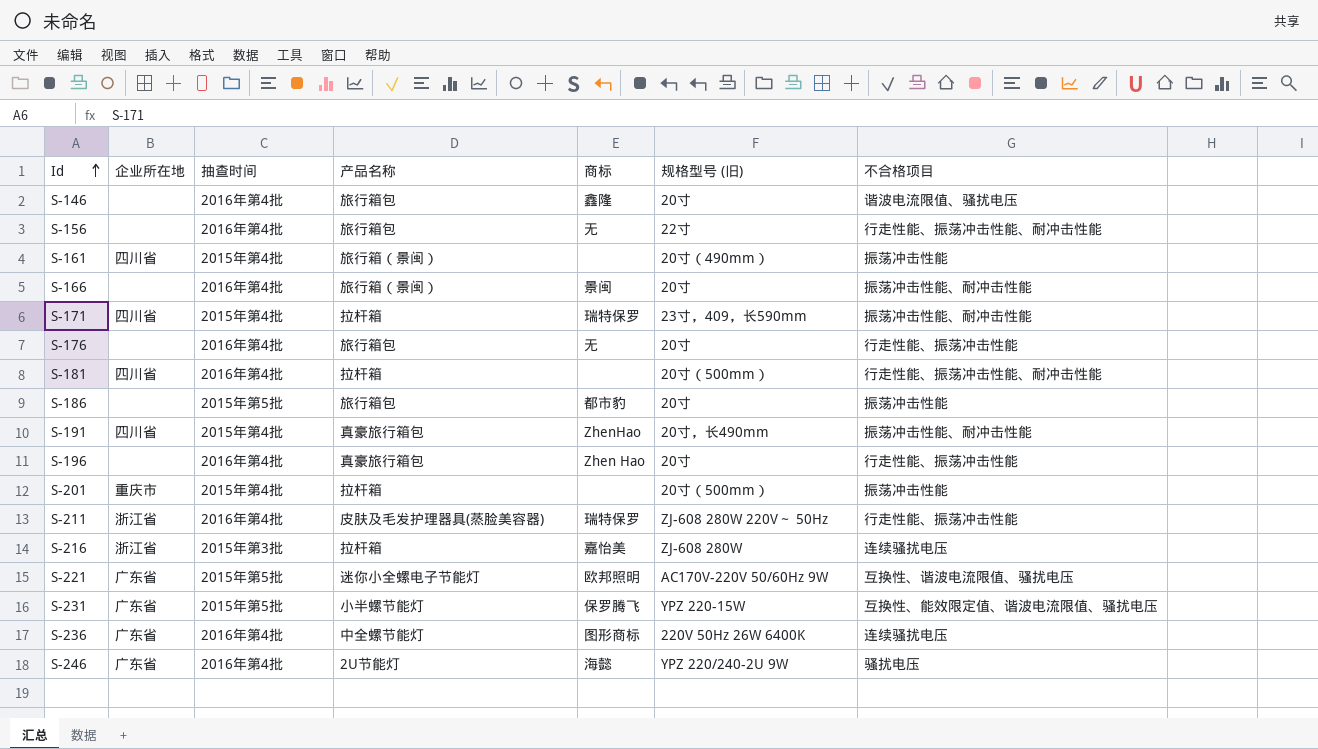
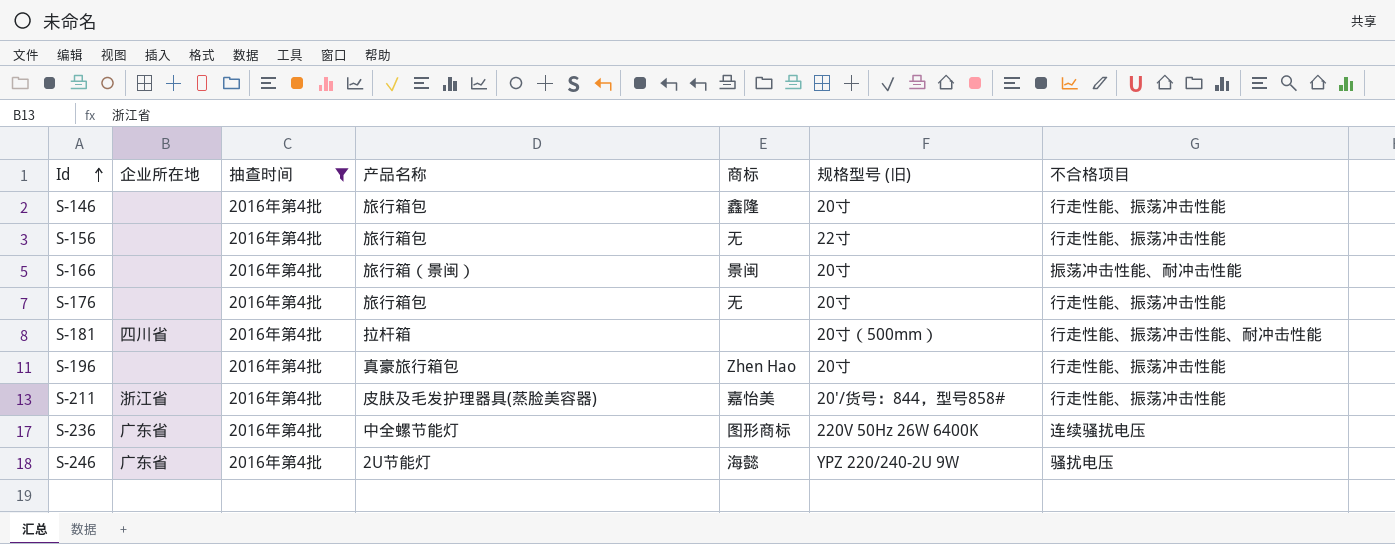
filter: none -> 抽查时间 = 2016年第4批
S-146 | 不合格项目: 谐波电流限值、骚扰电压 -> 行走性能、振荡冲击性能
S-156 | 不合格项目: 行走性能、振荡冲击性能、耐冲击性能 -> 行走性能、振荡冲击性能
S-211 | 商标: 瑞特保罗 -> 嘉怡美
S-211 | 规格型号 (旧): ZJ-608 280W 220V～ 50Hz -> 20'/货号：844，型号858#

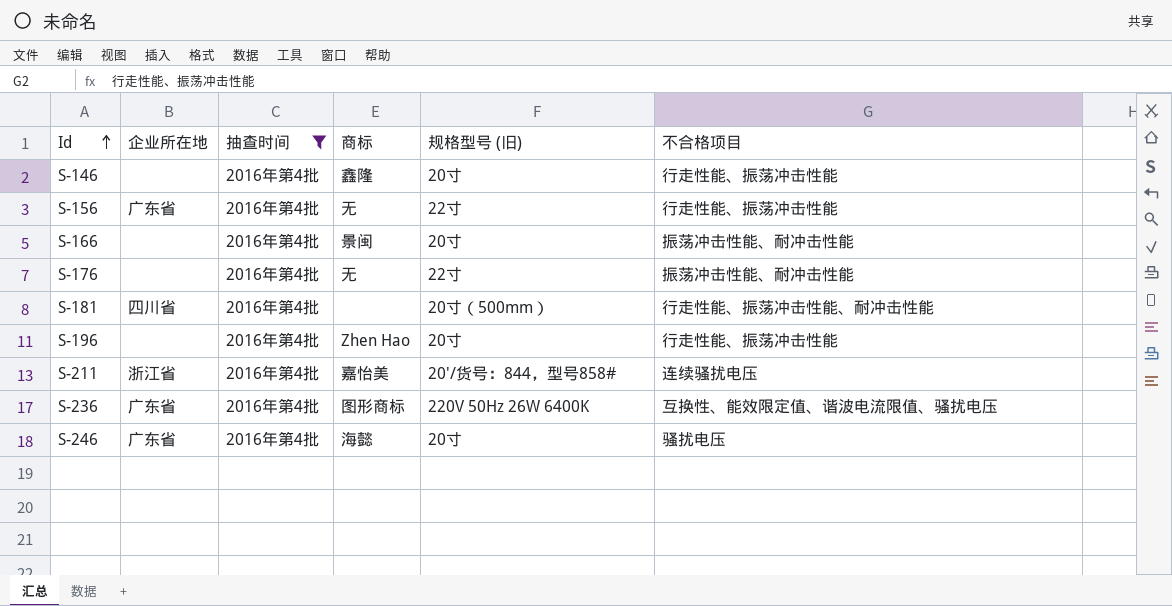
column 产品名称 | position: 4 -> none
S-156 | 企业所在地: none -> 广东省
S-176 | 规格型号 (旧): 20寸 -> 22寸
S-176 | 不合格项目: 行走性能、振荡冲击性能 -> 振荡冲击性能、耐冲击性能
S-211 | 不合格项目: 行走性能、振荡冲击性能 -> 连续骚扰电压
S-236 | 不合格项目: 连续骚扰电压 -> 互换性、能效限定值、谐波电流限值、骚扰电压
S-246 | 规格型号 (旧): YPZ 220/240-2U 9W -> 20寸

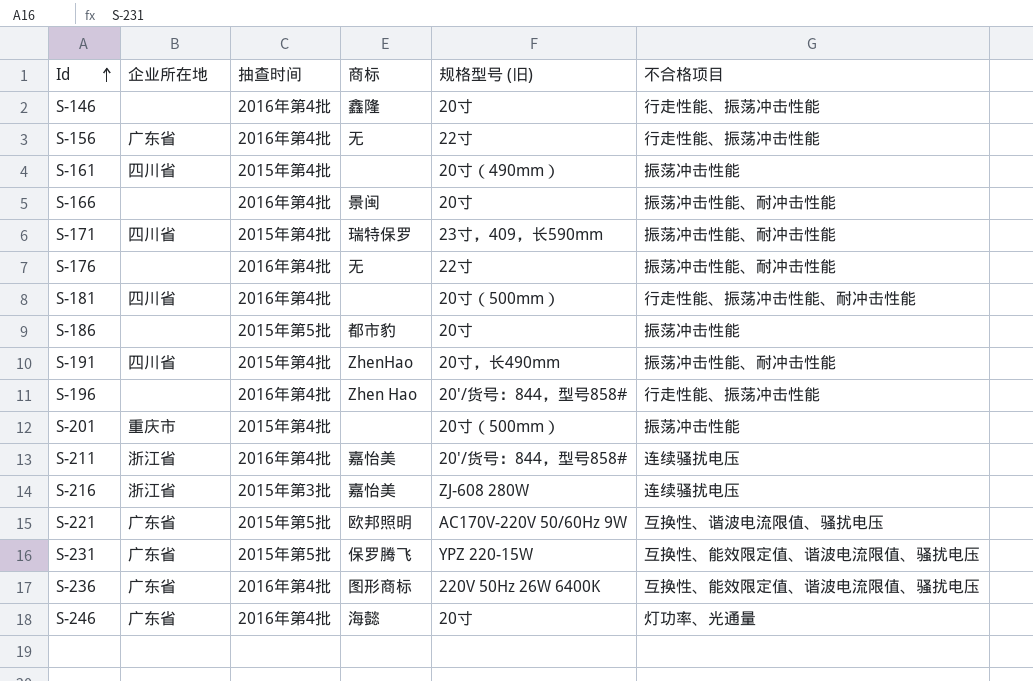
filter: 抽查时间 = 2016年第4批 -> none
S-196 | 规格型号 (旧): 20寸 -> 20'/货号：844，型号858#
S-246 | 不合格项目: 骚扰电压 -> 灯功率、光通量

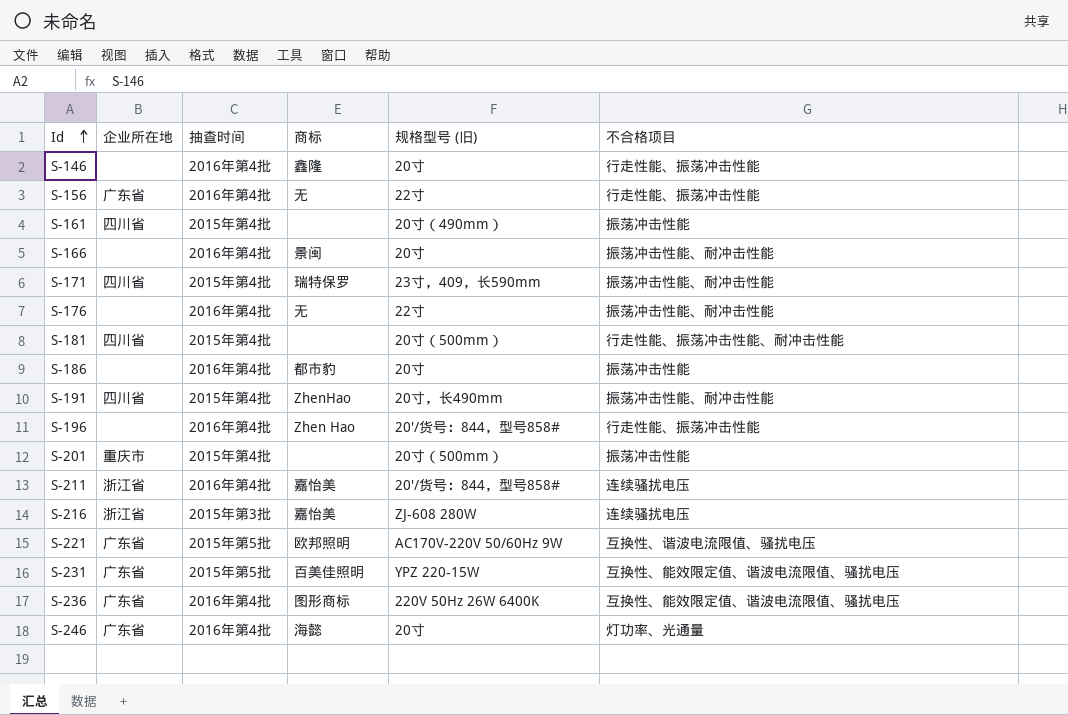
S-181 | 抽查时间: 2016年第4批 -> 2015年第4批
S-186 | 抽查时间: 2015年第5批 -> 2016年第4批
S-231 | 商标: 保罗腾飞 -> 百美佳照明

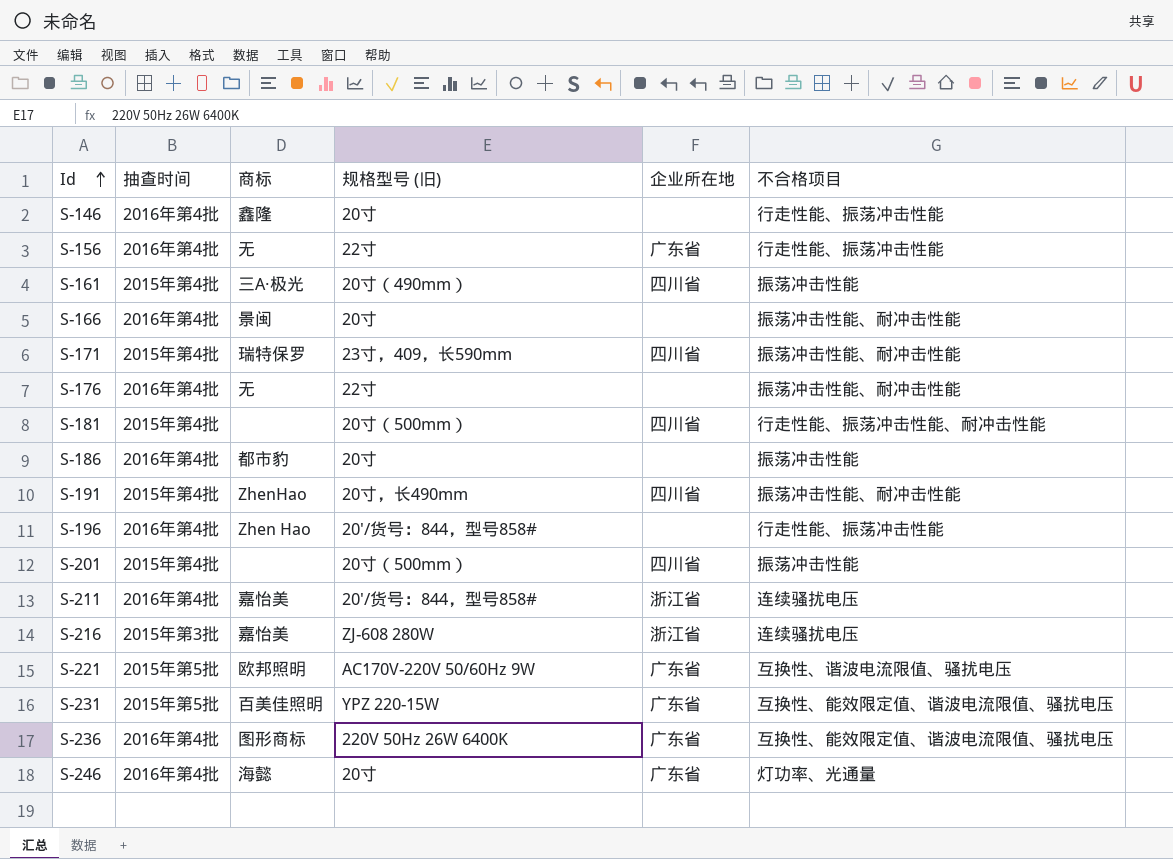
column 企业所在地 | position: 2 -> 5
S-161 | 商标: none -> 三A·极光
S-201 | 企业所在地: 重庆市 -> 四川省

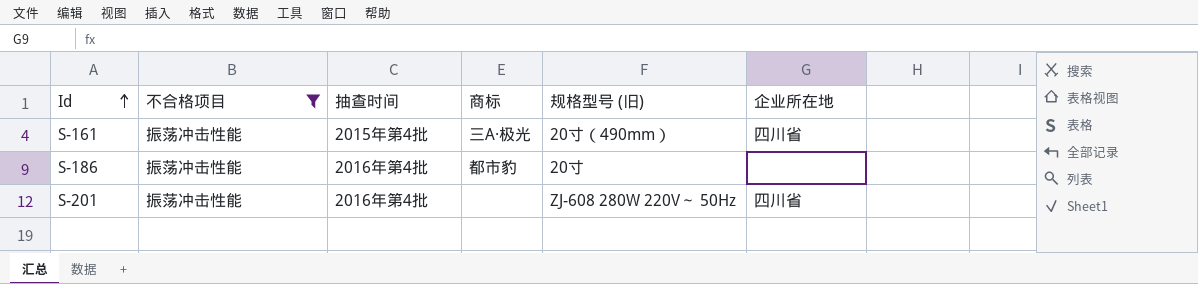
filter: none -> 不合格项目 = 振荡冲击性能
column 不合格项目 | position: 6 -> 2
S-201 | 抽查时间: 2015年第4批 -> 2016年第4批
S-201 | 规格型号 (旧): 20寸（500mm） -> ZJ-608 280W 220V～ 50Hz

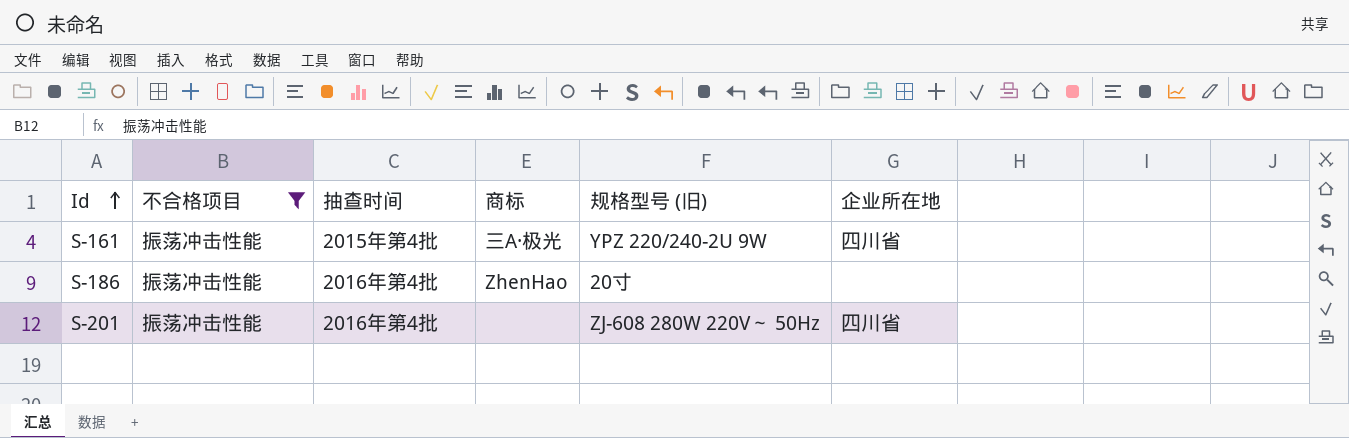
S-161 | 规格型号 (旧): 20寸（490mm） -> YPZ 220/240-2U 9W
S-186 | 商标: 都市豹 -> ZhenHao

